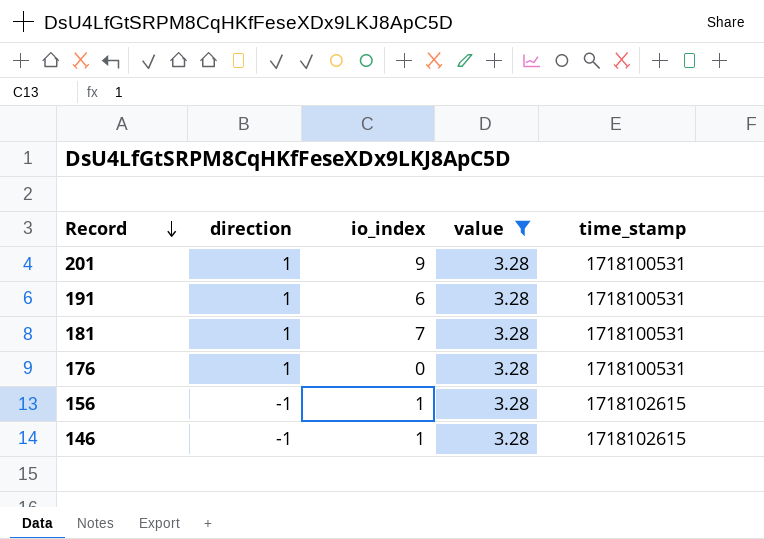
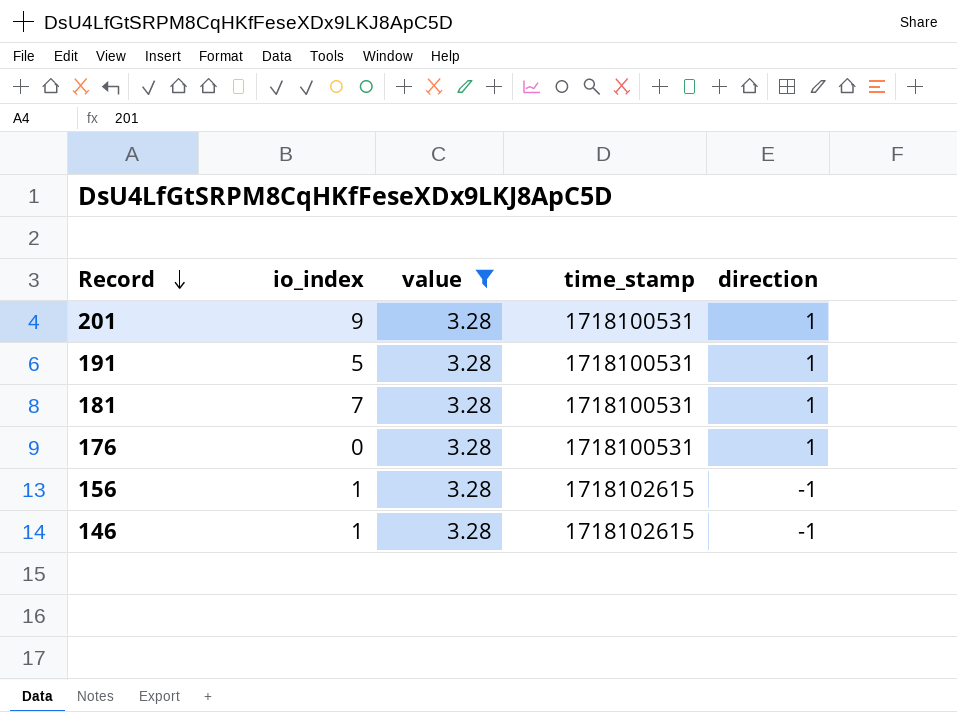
column direction | position: 2 -> 5
191 | io_index: 6 -> 5

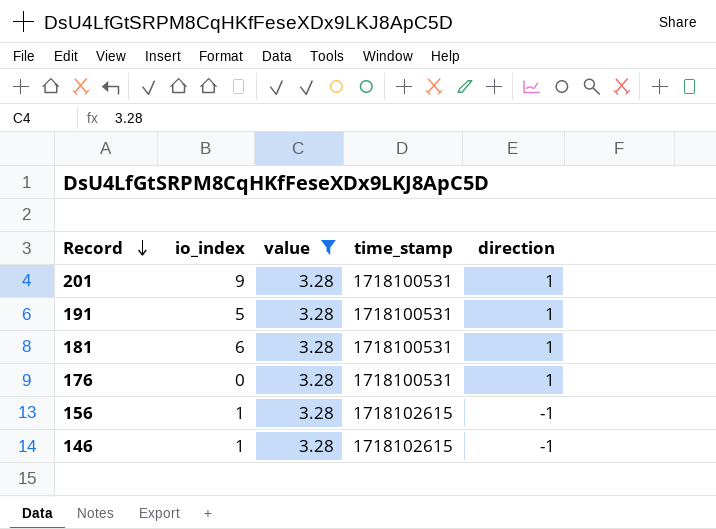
181 | io_index: 7 -> 6

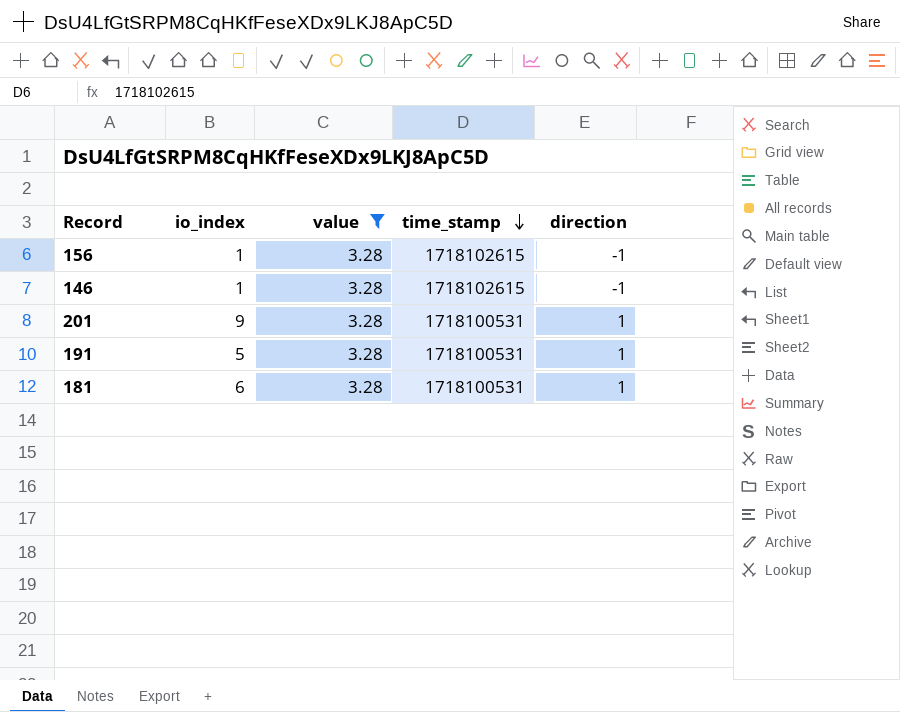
row order: Record descending -> time_stamp descending
row 176: 0 | 3.28 | 1718100531 | 1 -> none

